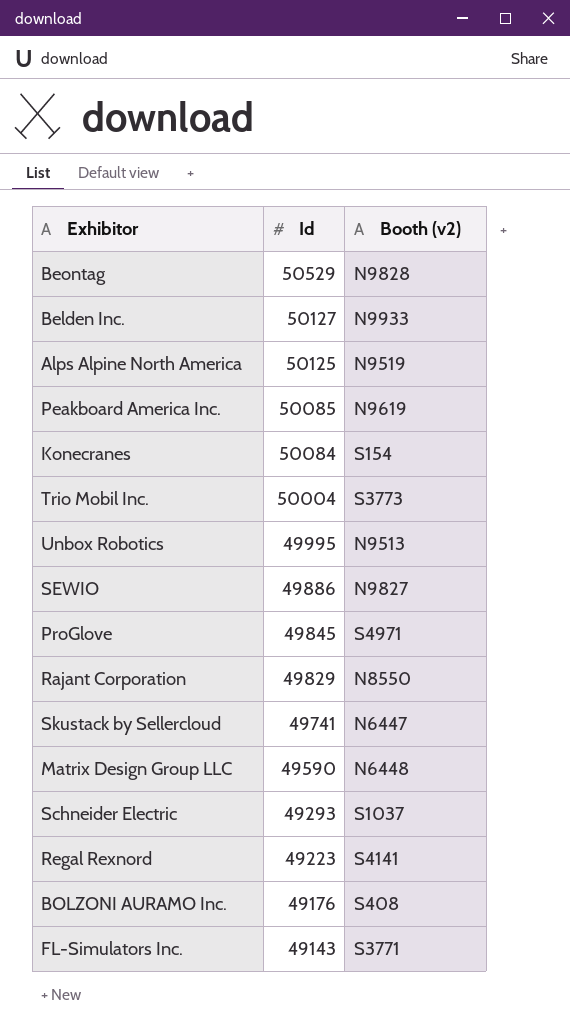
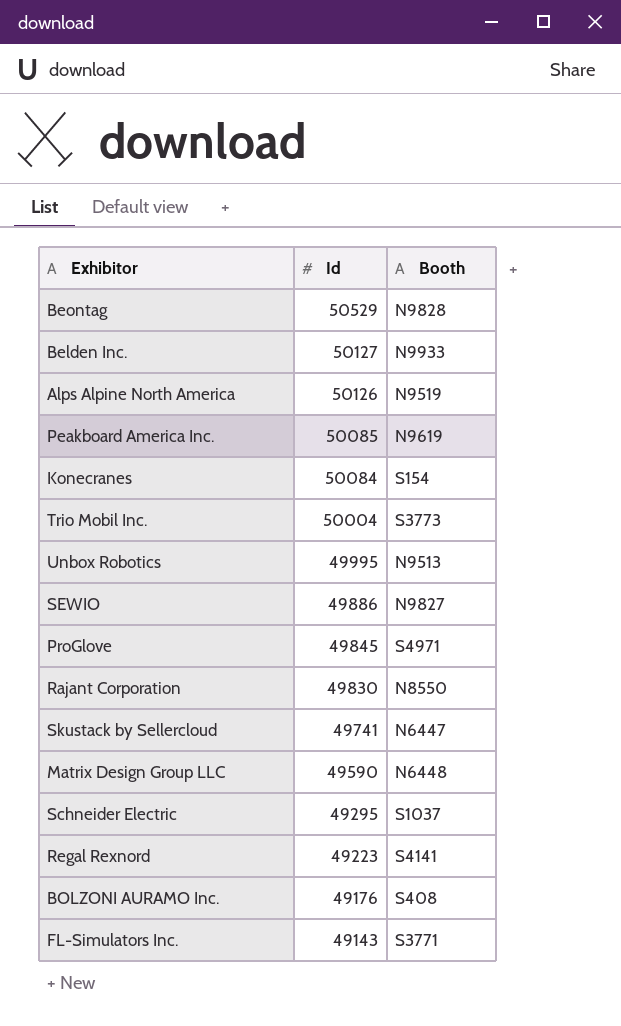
column name: Booth (v2) -> Booth
Alps Alpine North America | Id: 50125 -> 50126
Rajant Corporation | Id: 49829 -> 49830
Schneider Electric | Id: 49293 -> 49295

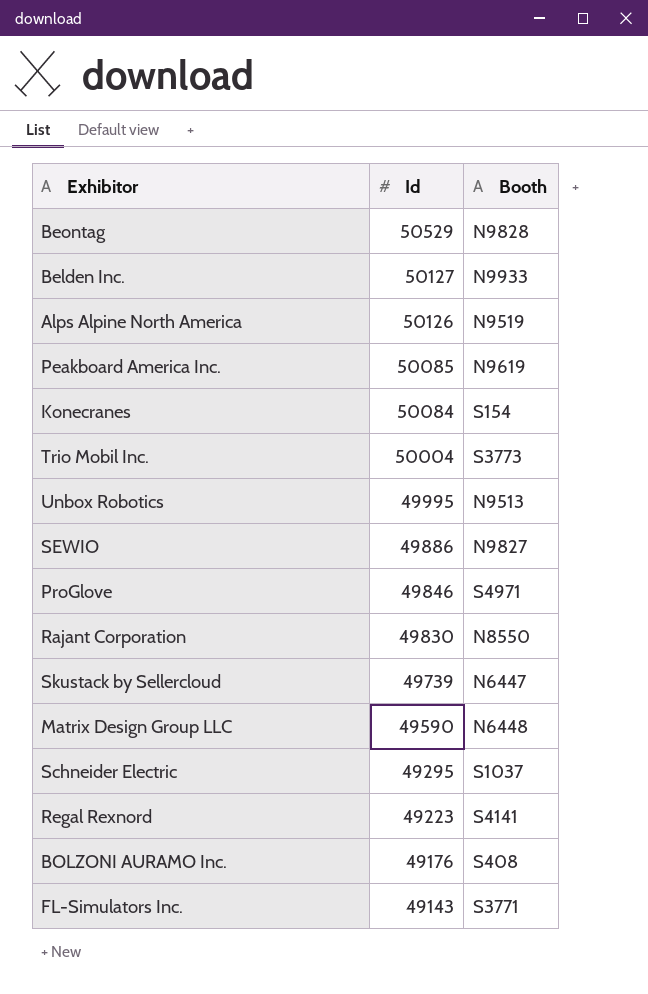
ProGlove | Id: 49845 -> 49846
Skustack by Sellercloud | Id: 49741 -> 49739

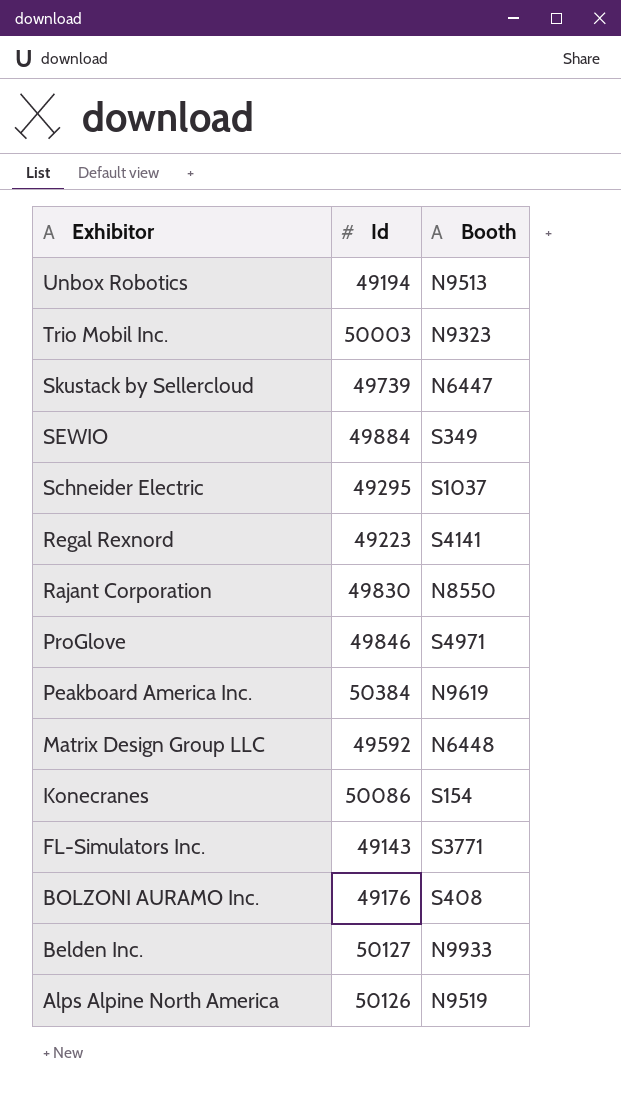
row order: Id descending -> Exhibitor descending
row Beontag: 50529 | N9828 -> none
Unbox Robotics | Id: 49995 -> 49194
Trio Mobil Inc. | Id: 50004 -> 50003
Trio Mobil Inc. | Booth: S3773 -> N9323
SEWIO | Id: 49886 -> 49884
SEWIO | Booth: N9827 -> S349
Peakboard America Inc. | Id: 50085 -> 50384
Matrix Design Group LLC | Id: 49590 -> 49592
Konecranes | Id: 50084 -> 50086

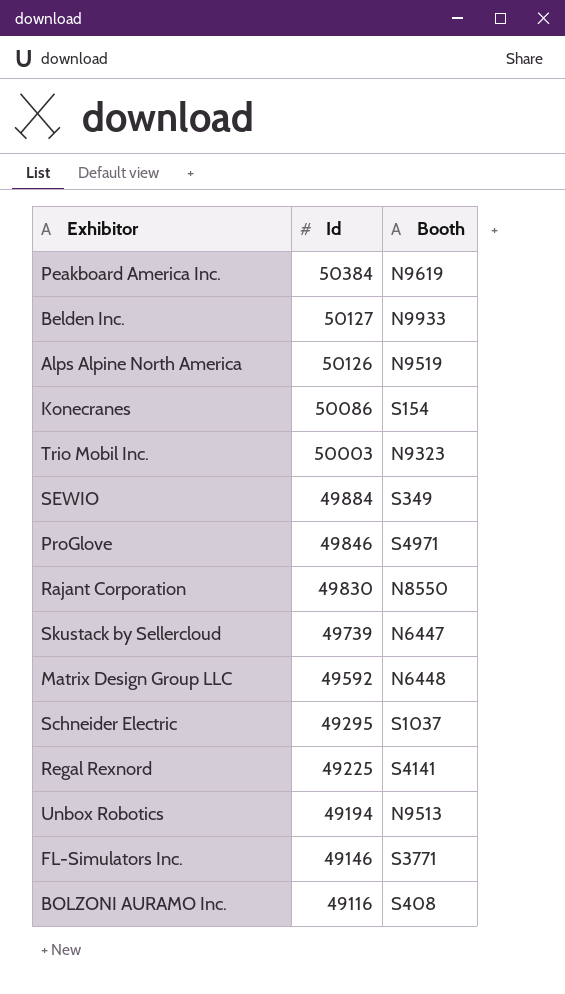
row order: Exhibitor descending -> Id descending
Regal Rexnord | Id: 49223 -> 49225
FL-Simulators Inc. | Id: 49143 -> 49146
BOLZONI AURAMO Inc. | Id: 49176 -> 49116

